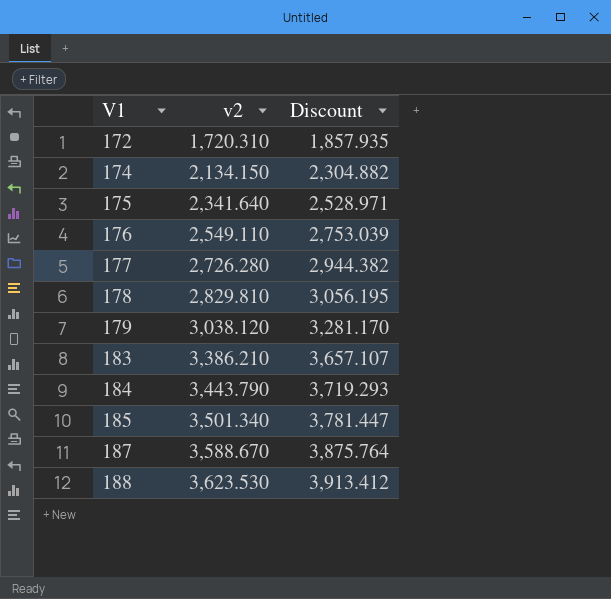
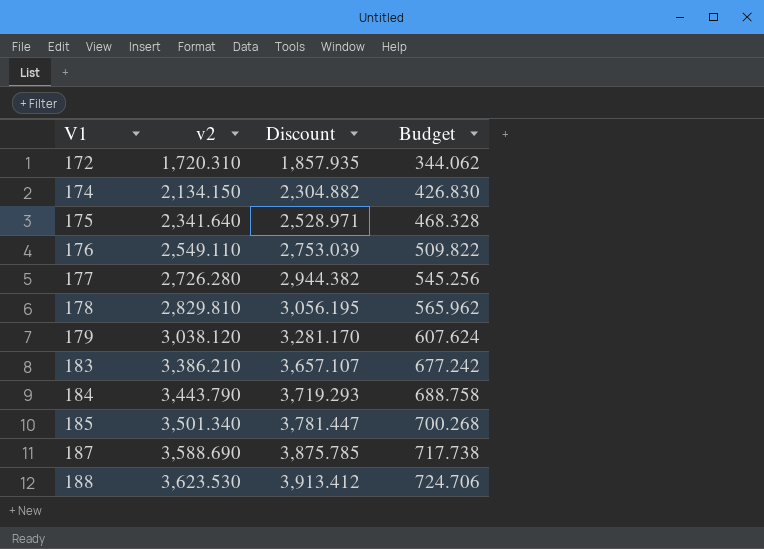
column Budget | formula: none -> [v2] * 0.2
187 | v2: 3,588.670 -> 3,588.690
187 | Discount: 3,875.764 -> 3,875.785

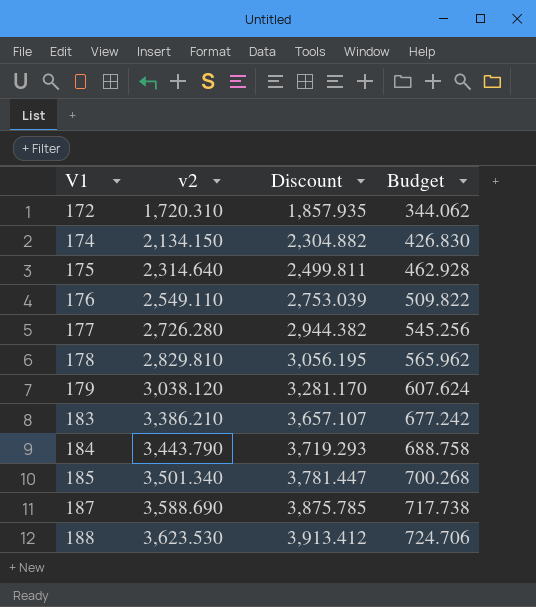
175 | v2: 2,341.640 -> 2,314.640
175 | Discount: 2,528.971 -> 2,499.811
175 | Budget: 468.328 -> 462.928

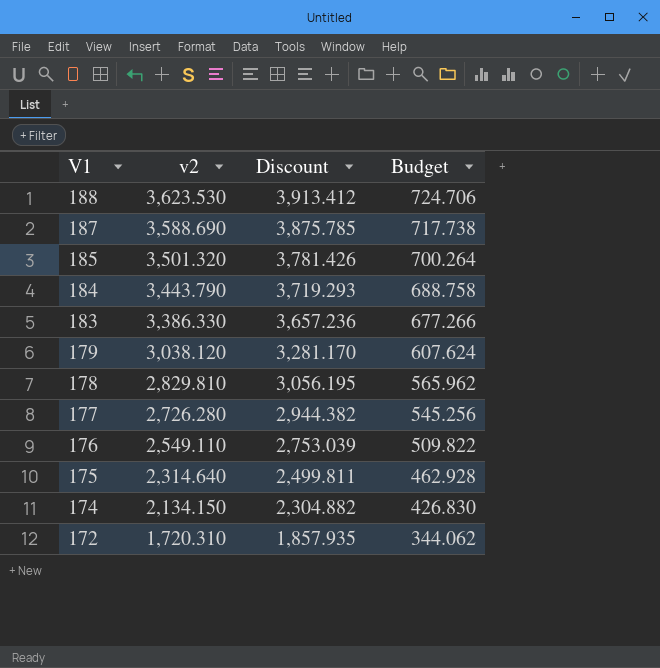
row order: V1 ascending -> V1 descending
185 | v2: 3,501.340 -> 3,501.320
185 | Discount: 3,781.447 -> 3,781.426
185 | Budget: 700.268 -> 700.264
183 | v2: 3,386.210 -> 3,386.330
183 | Discount: 3,657.107 -> 3,657.236
183 | Budget: 677.242 -> 677.266

